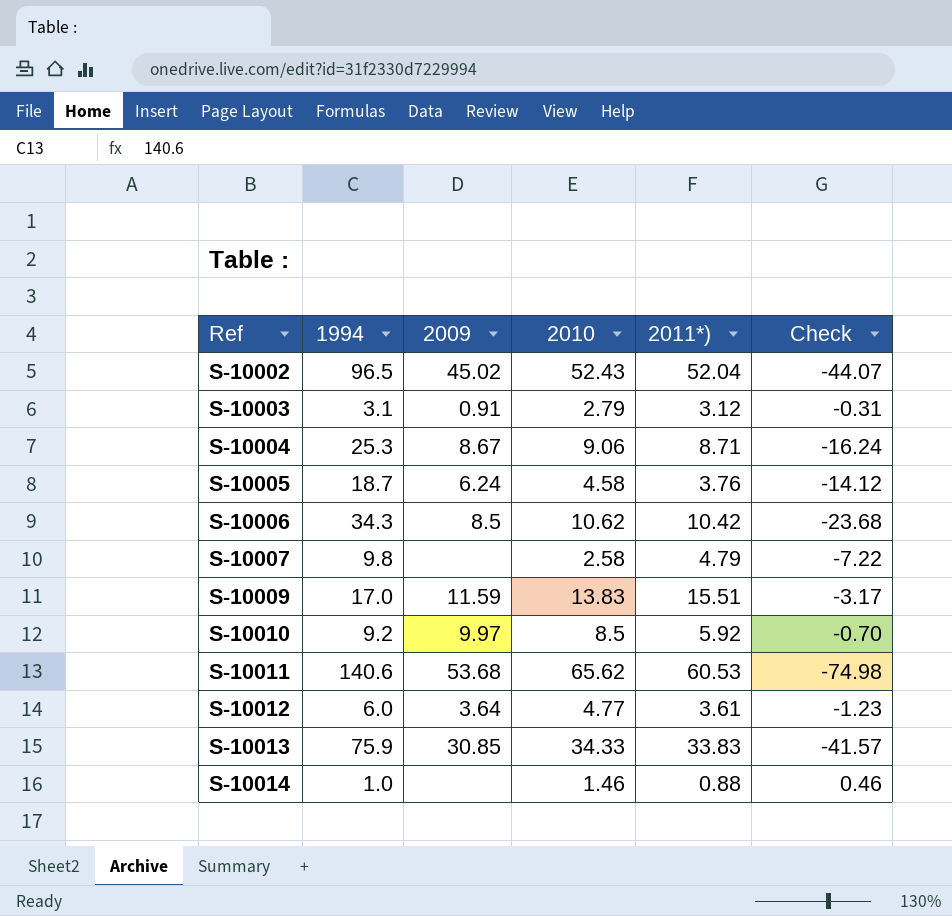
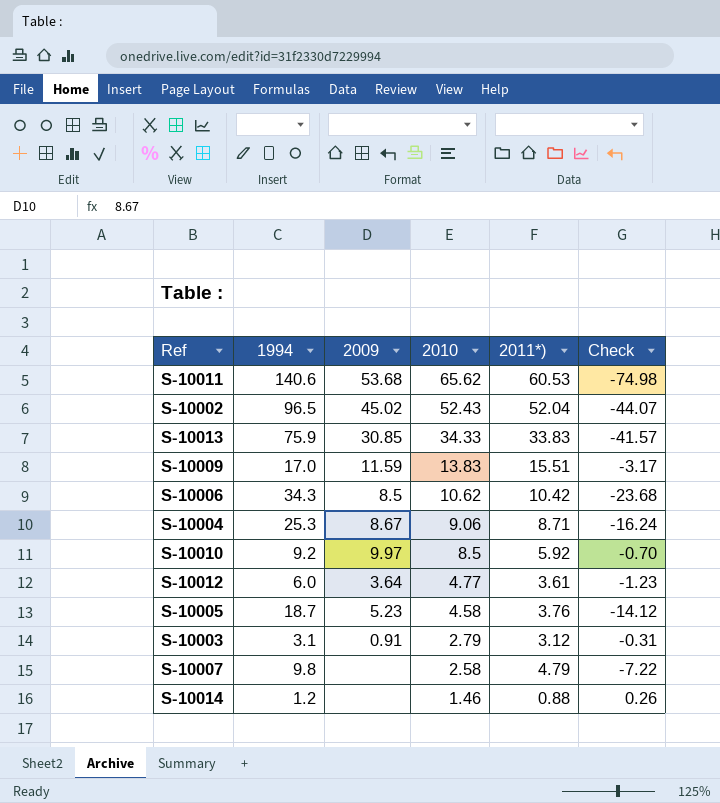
row order: Ref ascending -> 2010 descending
S-10005 | 2009: 6.24 -> 5.23
S-10014 | 1994: 1.0 -> 1.2
S-10014 | Check: 0.46 -> 0.26

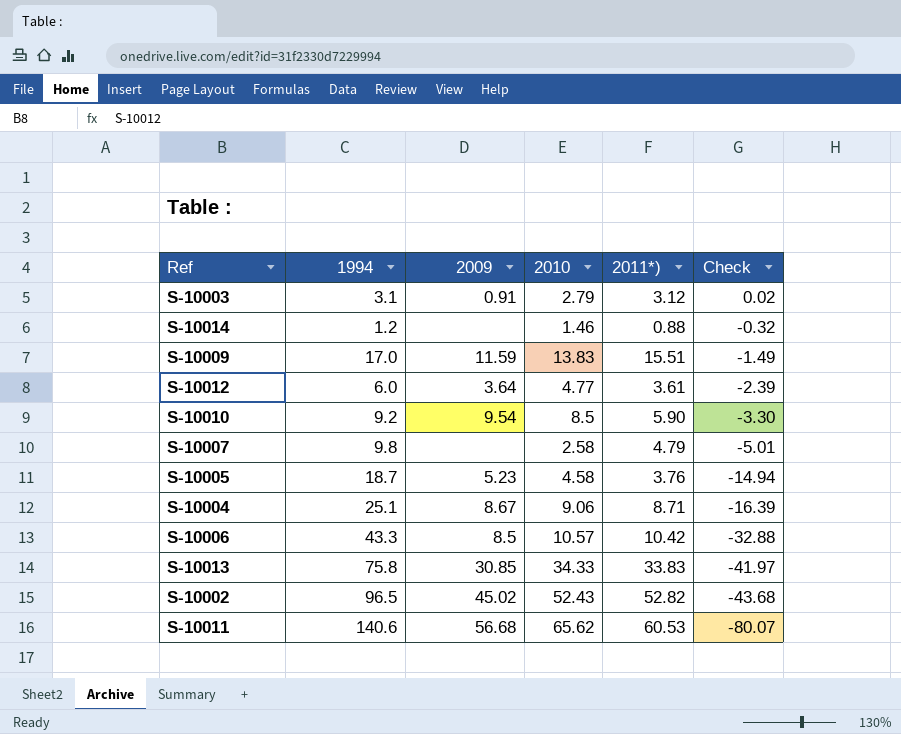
row order: 2010 descending -> Check descending
column Check | formula: [2010] - [1994] -> [2011*)] - [1994]
S-10010 | 2009: 9.97 -> 9.54
S-10010 | 2011*): 5.92 -> 5.90
S-10004 | 1994: 25.3 -> 25.1
S-10006 | 1994: 34.3 -> 43.3
S-10006 | 2010: 10.62 -> 10.57
S-10013 | 1994: 75.9 -> 75.8
S-10002 | 2011*): 52.04 -> 52.82
S-10011 | 2009: 53.68 -> 56.68

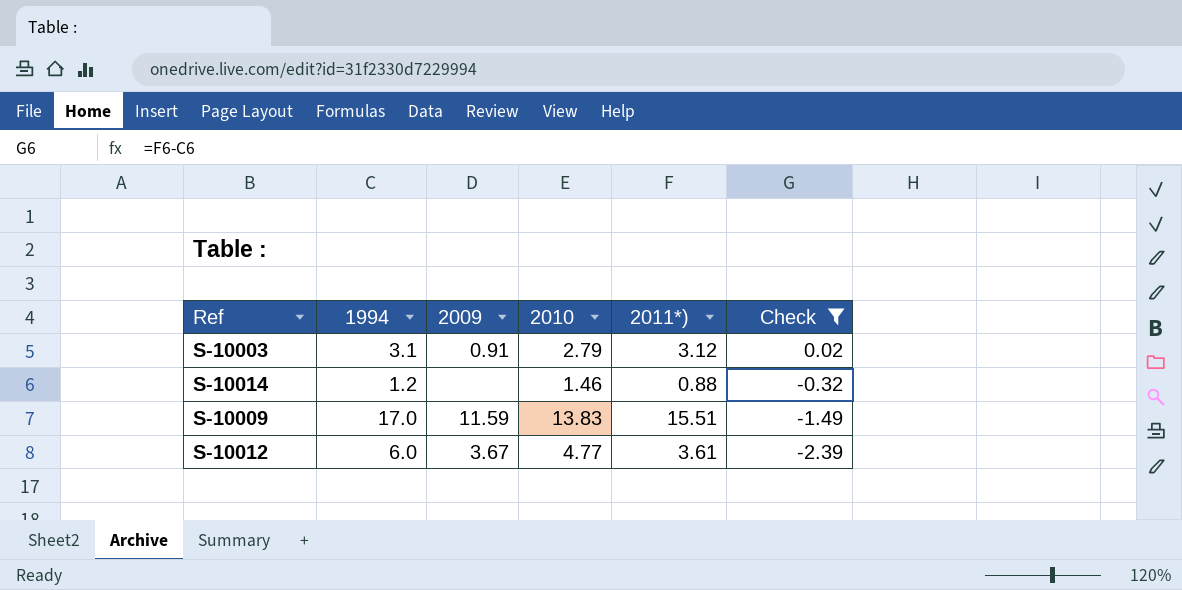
filter: none -> Check >= -2.39
S-10012 | 2009: 3.64 -> 3.67

